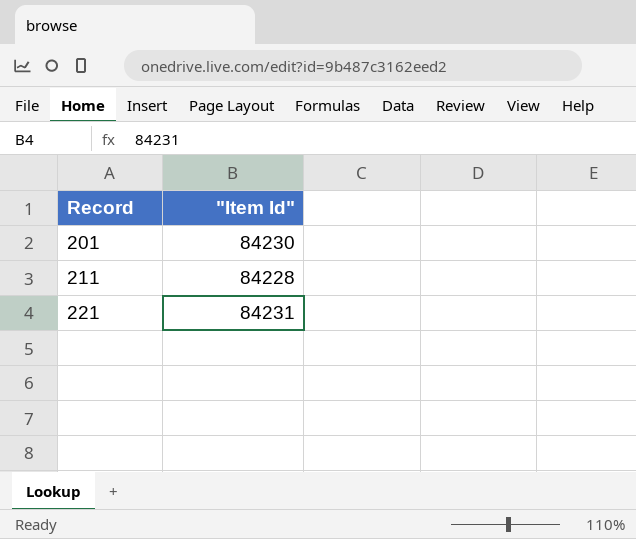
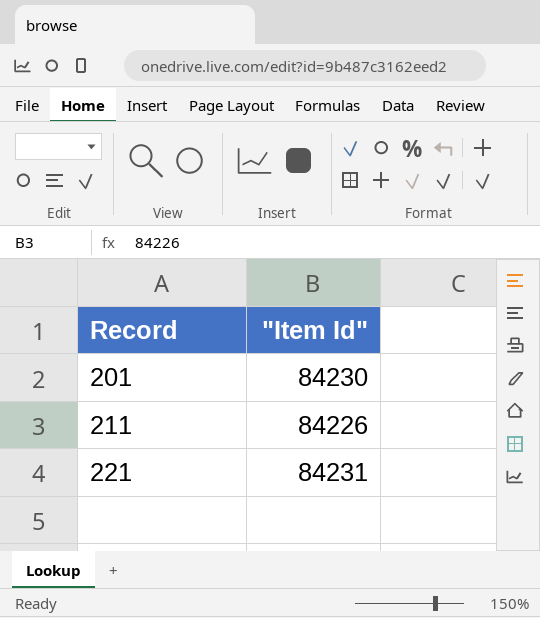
211 | "Item Id": 84228 -> 84226

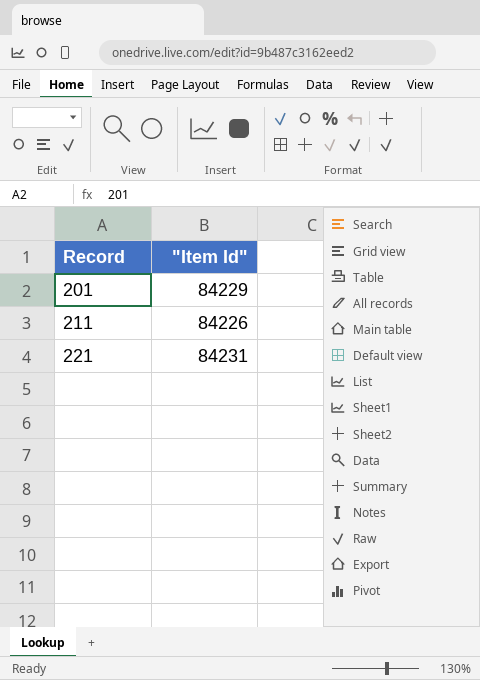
201 | "Item Id": 84230 -> 84229

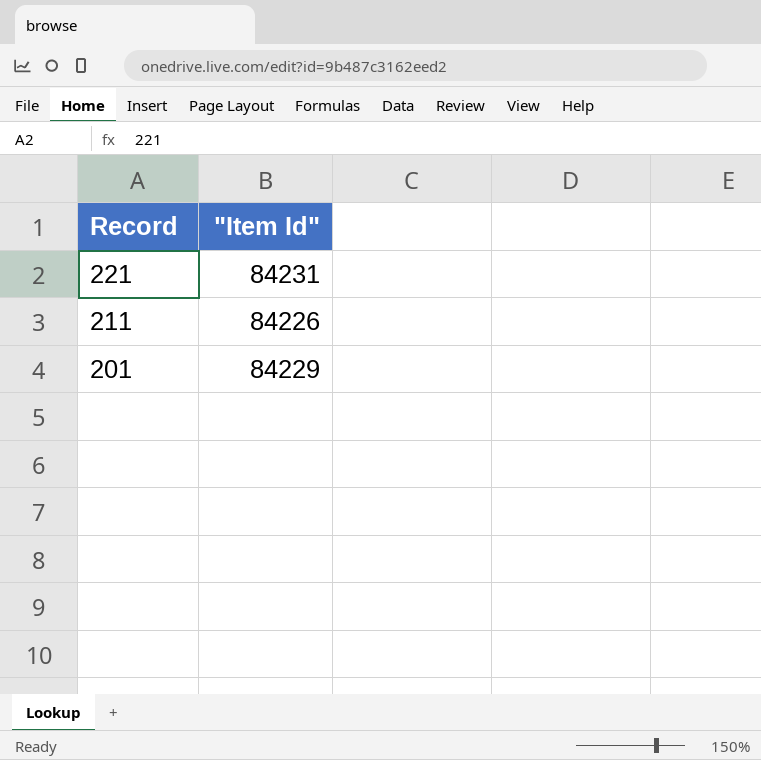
row order: Record ascending -> Record descending

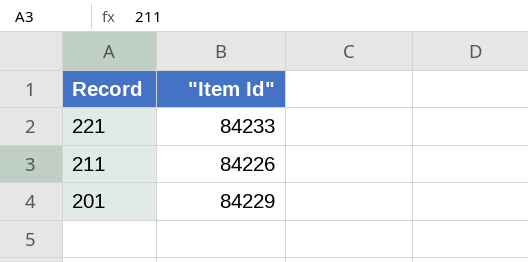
221 | "Item Id": 84231 -> 84233

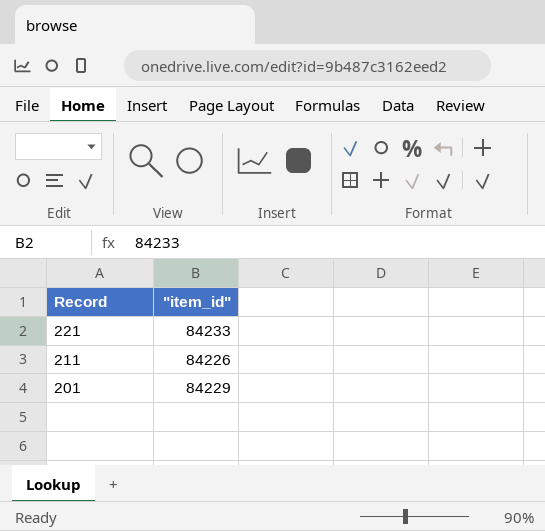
column name: "Item Id" -> "item_id"

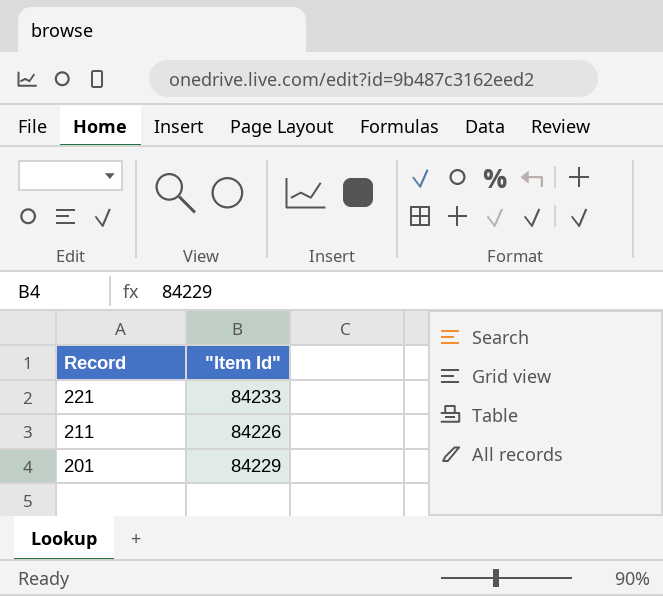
column name: "item_id" -> "Item Id"

